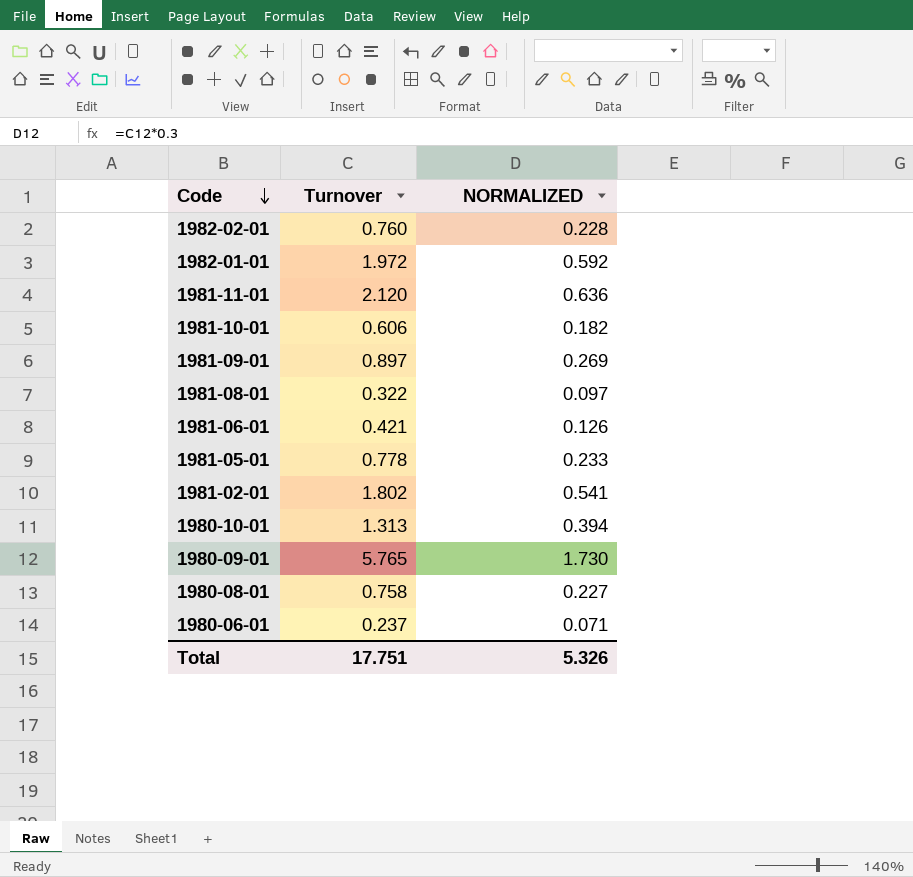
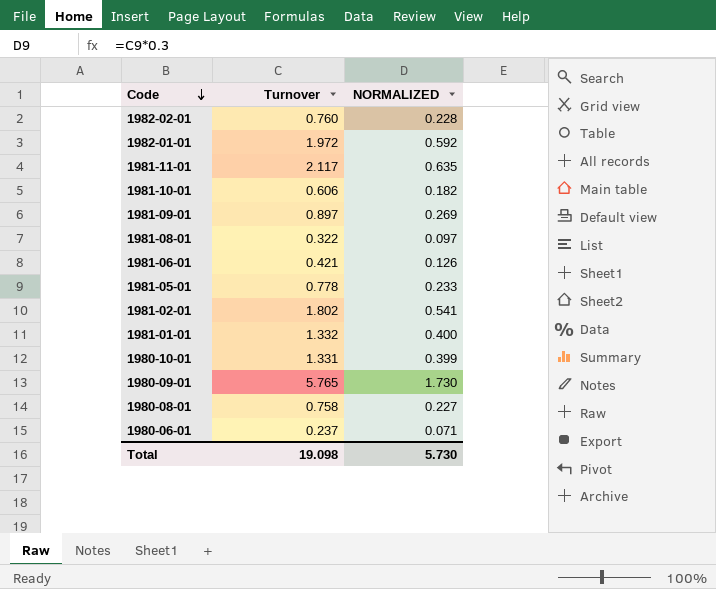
1981-11-01 | Turnover: 2.120 -> 2.117
1981-11-01 | NORMALIZED: 0.636 -> 0.635
row 1981-01-01: none -> 1.332 | 0.400
1980-10-01 | Turnover: 1.313 -> 1.331
1980-10-01 | NORMALIZED: 0.394 -> 0.399
Total | Turnover: 17.751 -> 19.098
Total | NORMALIZED: 5.326 -> 5.730

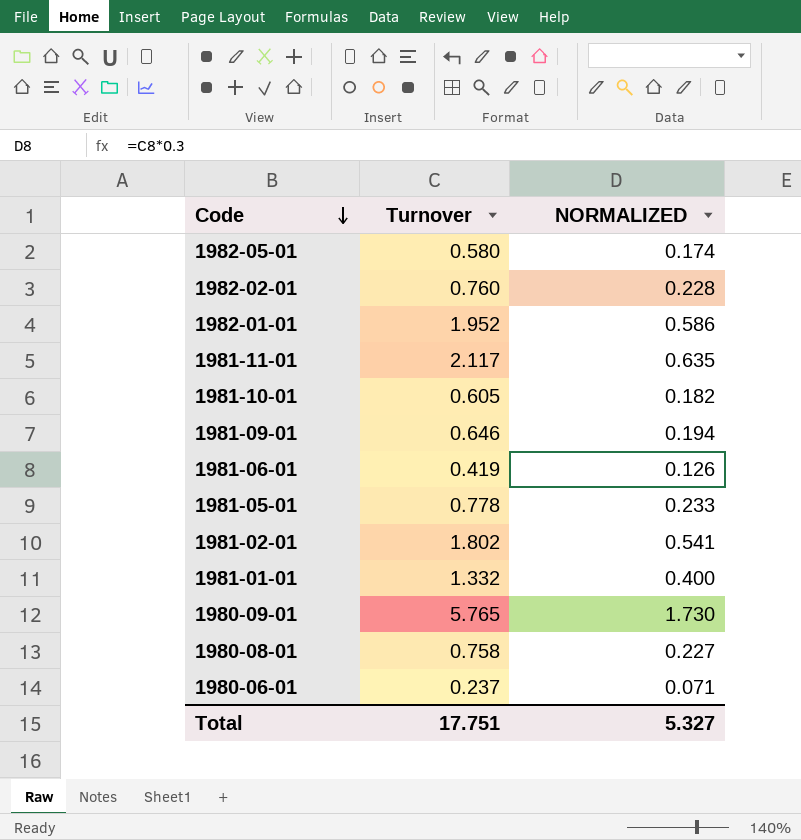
row 1981-08-01: 0.322 | 0.097 -> none
row 1980-10-01: 1.331 | 0.399 -> none
row 1982-05-01: none -> 0.580 | 0.174
1982-01-01 | Turnover: 1.972 -> 1.952
1982-01-01 | NORMALIZED: 0.592 -> 0.586
1981-10-01 | Turnover: 0.606 -> 0.605
1981-09-01 | Turnover: 0.897 -> 0.646
1981-09-01 | NORMALIZED: 0.269 -> 0.194
1981-06-01 | Turnover: 0.421 -> 0.419
Total | Turnover: 19.098 -> 17.751
Total | NORMALIZED: 5.730 -> 5.327

